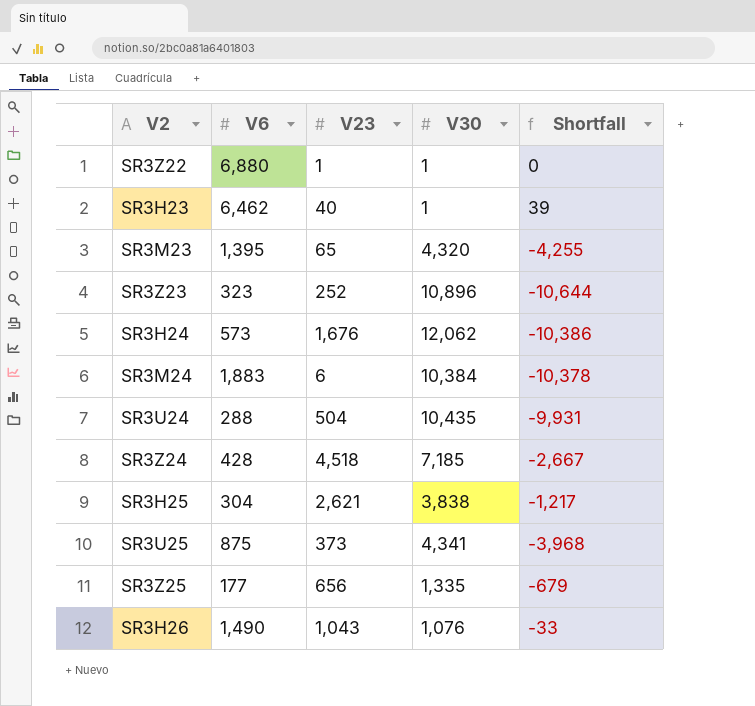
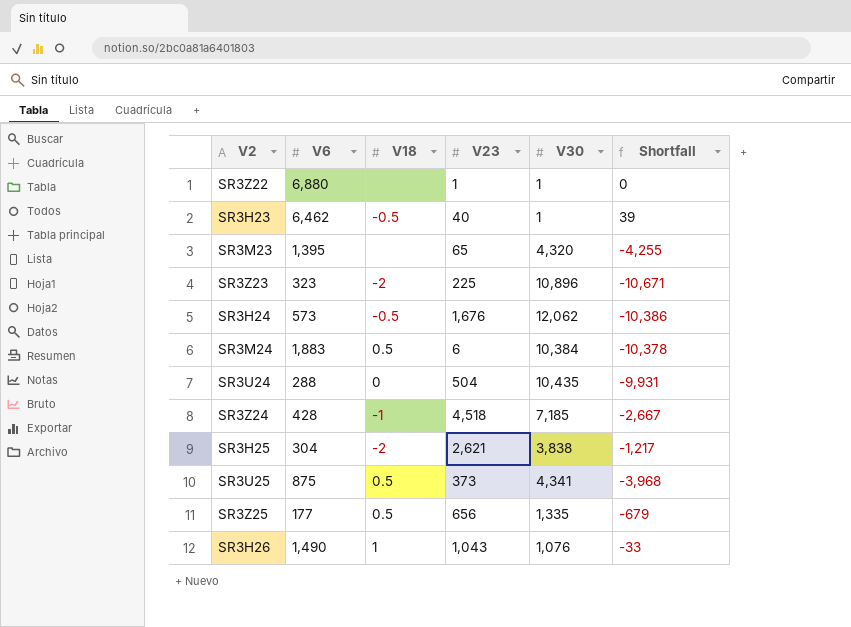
column V18 | position: none -> 3
SR3Z23 | V23: 252 -> 225
SR3Z23 | Shortfall: -10,644 -> -10,671

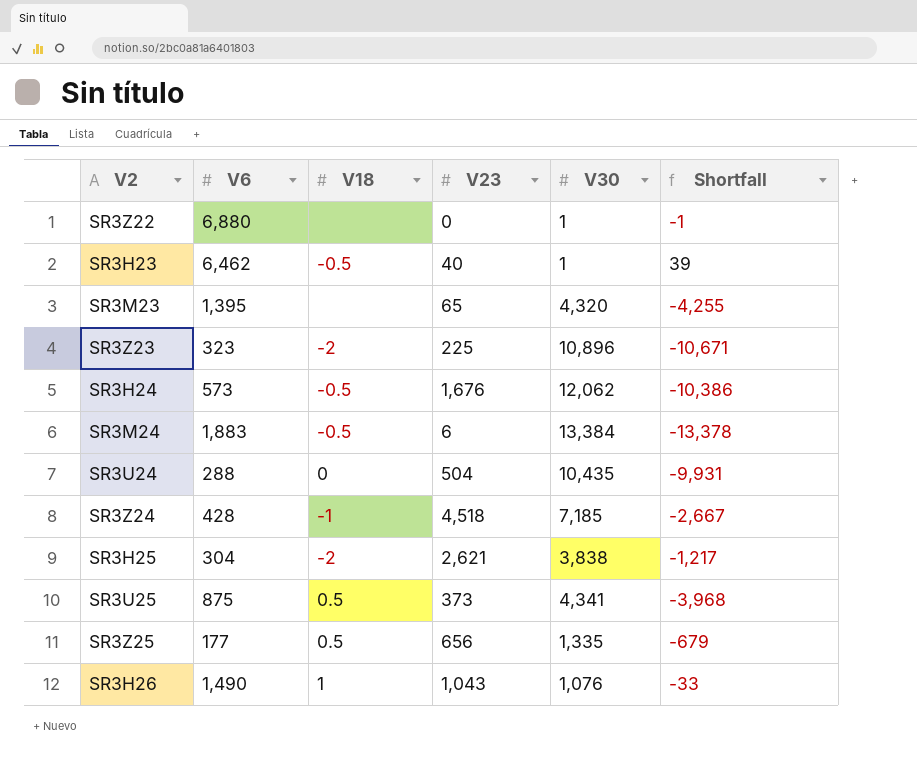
SR3Z22 | V23: 1 -> 0
SR3Z22 | Shortfall: 0 -> -1
SR3M24 | V18: 0.5 -> -0.5
SR3M24 | V30: 10,384 -> 13,384
SR3M24 | Shortfall: -10,378 -> -13,378

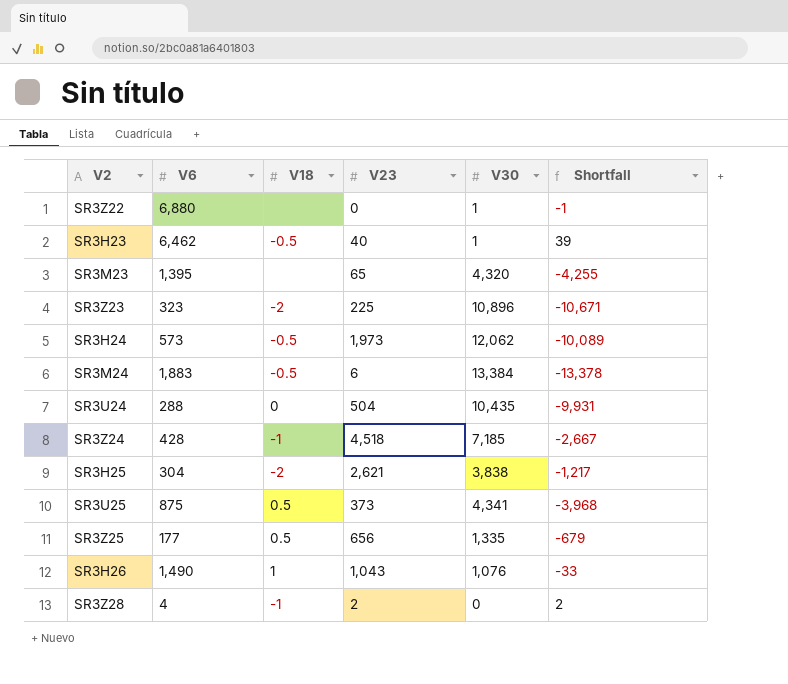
SR3H24 | V23: 1,676 -> 1,973
SR3H24 | Shortfall: -10,386 -> -10,089
row SR3Z28: none -> 4 | -1 | 2 | 0 | 2

